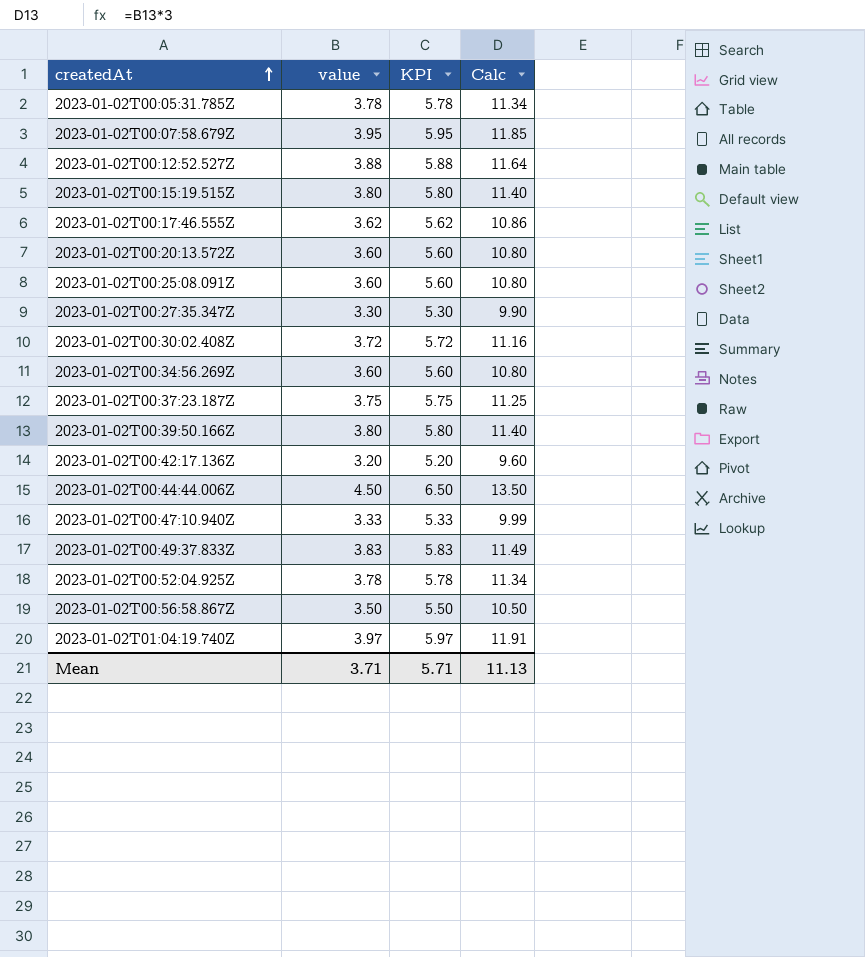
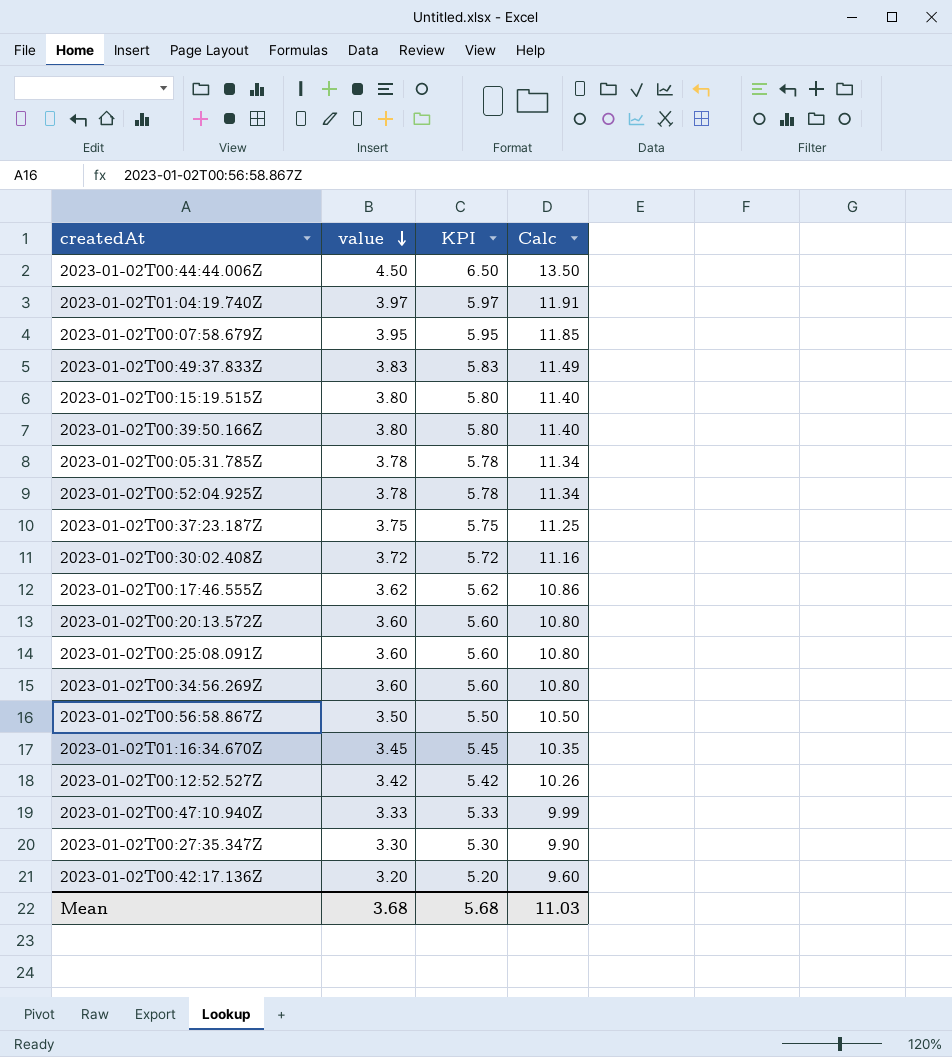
row order: createdAt ascending -> value descending
row 2023-01-02T01:16:34.670Z: none -> 3.45 | 5.45 | 10.35
2023-01-02T00:12:52.527Z | value: 3.88 -> 3.42
2023-01-02T00:12:52.527Z | KPI: 5.88 -> 5.42
2023-01-02T00:12:52.527Z | Calc: 11.64 -> 10.26
Mean | value: 3.71 -> 3.68
Mean | KPI: 5.71 -> 5.68
Mean | Calc: 11.13 -> 11.03

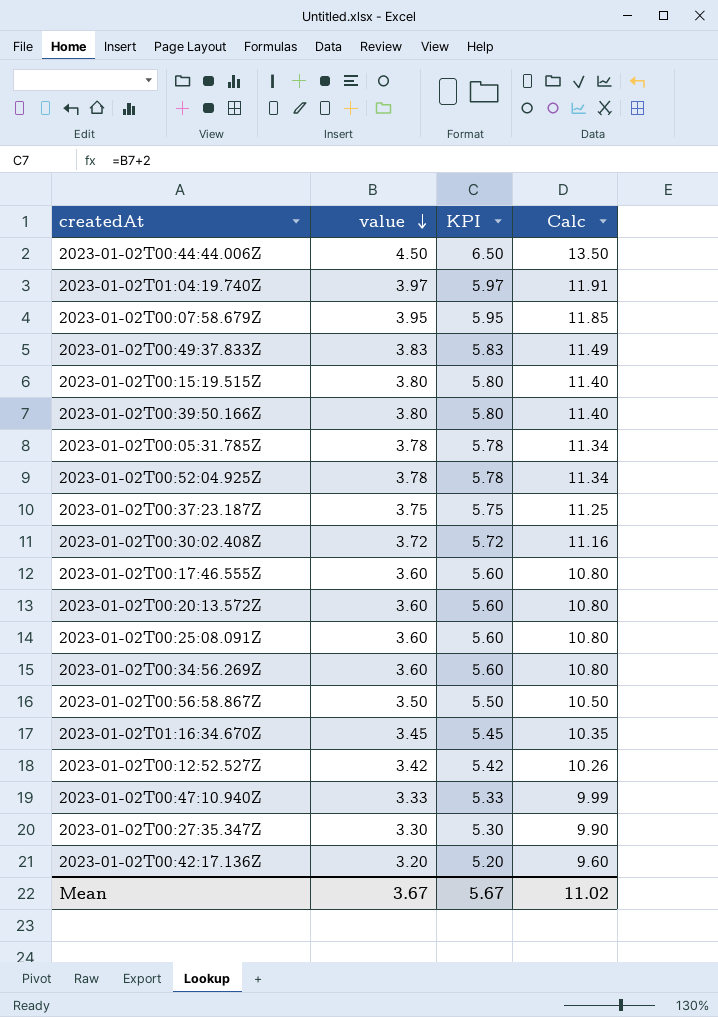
2023-01-02T00:17:46.555Z | value: 3.62 -> 3.60
2023-01-02T00:17:46.555Z | KPI: 5.62 -> 5.60
2023-01-02T00:17:46.555Z | Calc: 10.86 -> 10.80
Mean | value: 3.68 -> 3.67
Mean | KPI: 5.68 -> 5.67
Mean | Calc: 11.03 -> 11.02

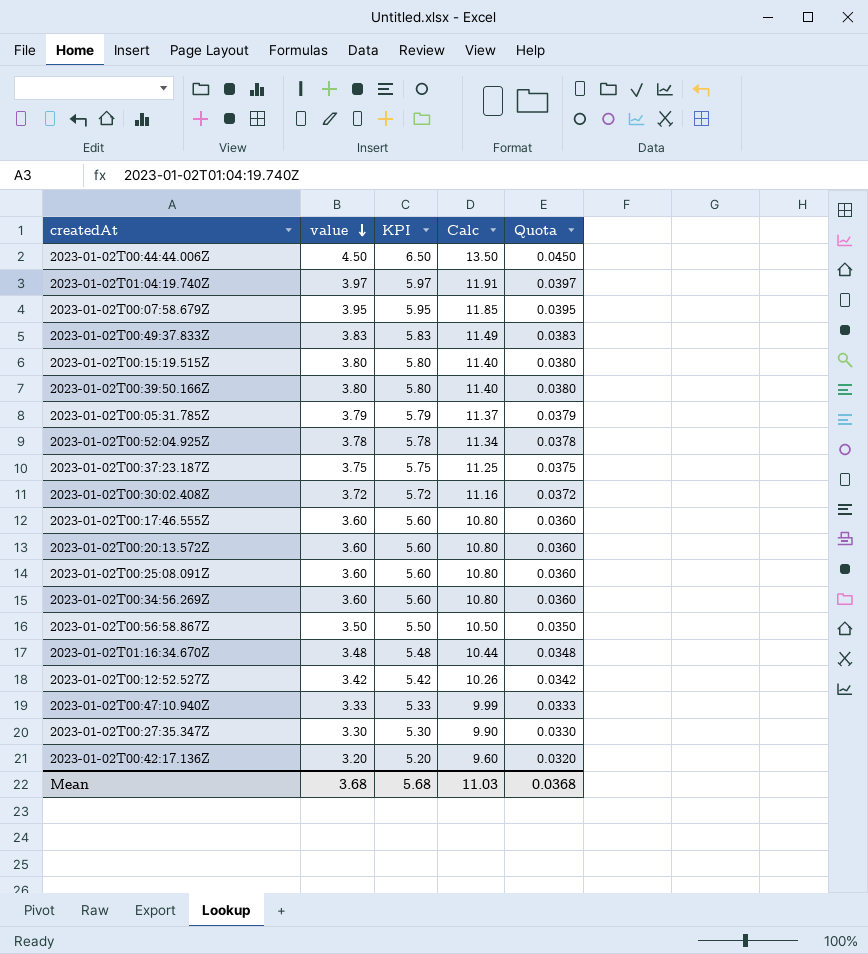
column Quota | formula: none -> [value] * 0.01
2023-01-02T00:05:31.785Z | value: 3.78 -> 3.79
2023-01-02T00:05:31.785Z | KPI: 5.78 -> 5.79
2023-01-02T00:05:31.785Z | Calc: 11.34 -> 11.37
2023-01-02T01:16:34.670Z | value: 3.45 -> 3.48
2023-01-02T01:16:34.670Z | KPI: 5.45 -> 5.48
2023-01-02T01:16:34.670Z | Calc: 10.35 -> 10.44
Mean | value: 3.67 -> 3.68
Mean | KPI: 5.67 -> 5.68
Mean | Calc: 11.02 -> 11.03

